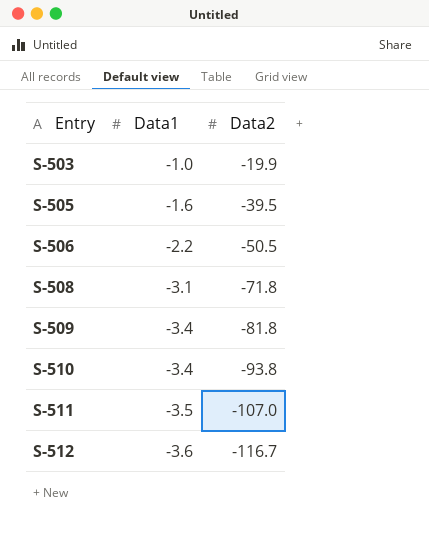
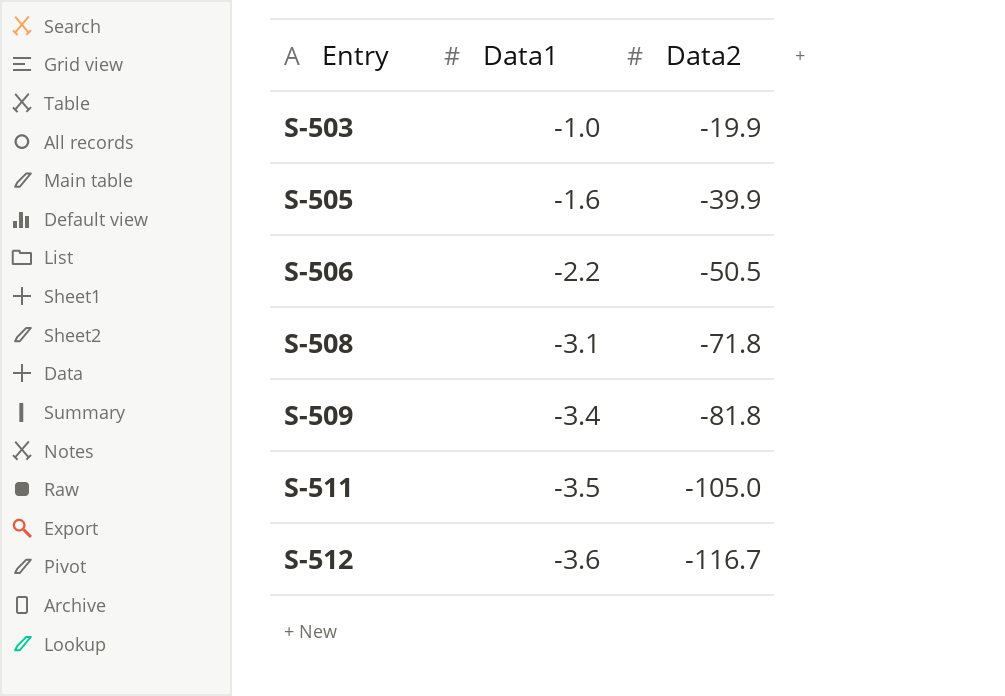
row S-510: -3.4 | -93.8 -> none
S-505 | Data2: -39.5 -> -39.9
S-511 | Data2: -107.0 -> -105.0

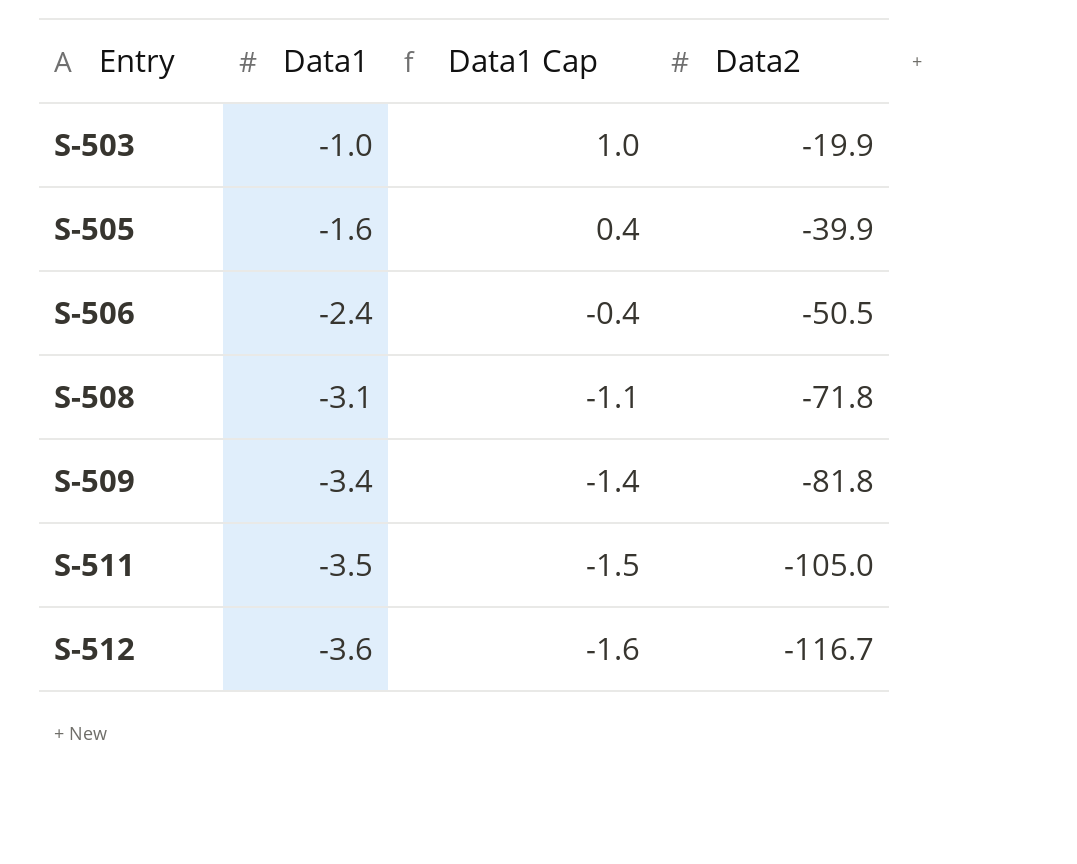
column Data1 Cap | formula: none -> [Data1] + 2
S-506 | Data1: -2.2 -> -2.4

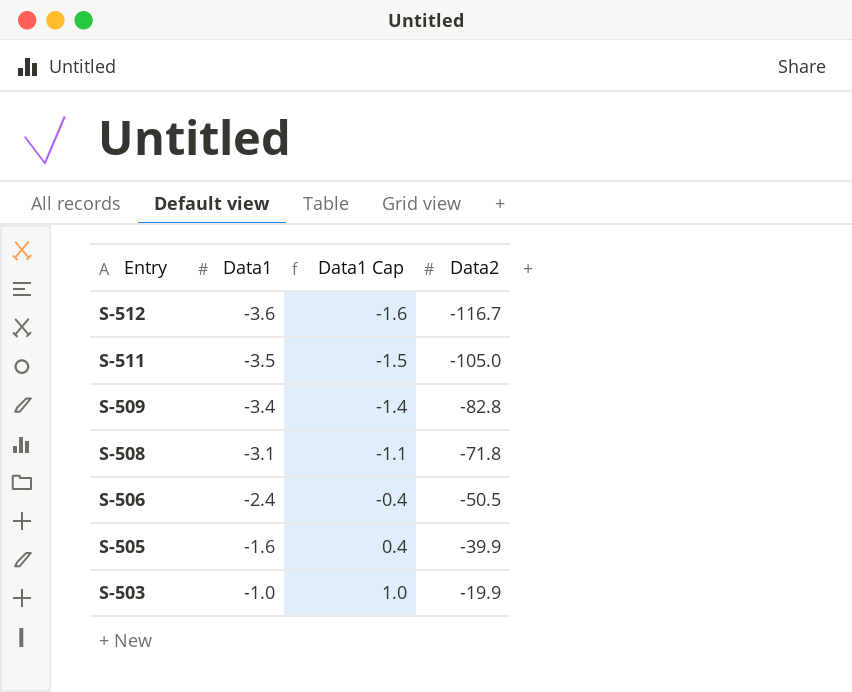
row order: Entry ascending -> Entry descending
S-509 | Data2: -81.8 -> -82.8

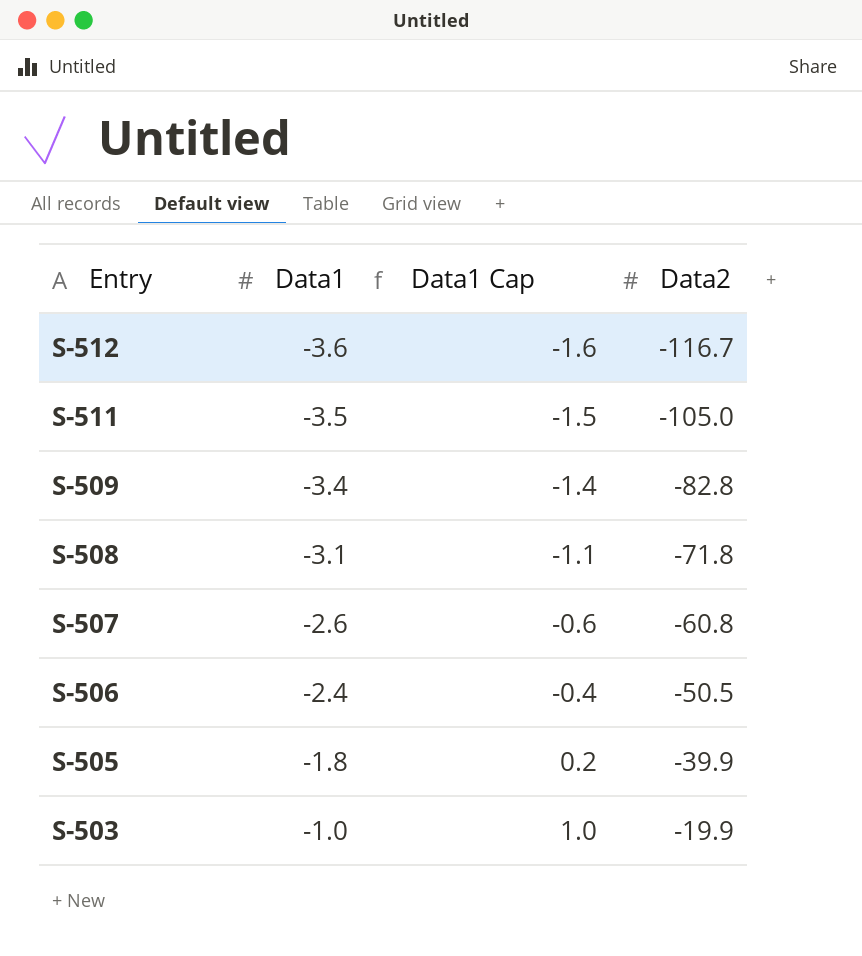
row S-507: none -> -2.6 | -0.6 | -60.8
S-505 | Data1: -1.6 -> -1.8
S-505 | Data1 Cap: 0.4 -> 0.2

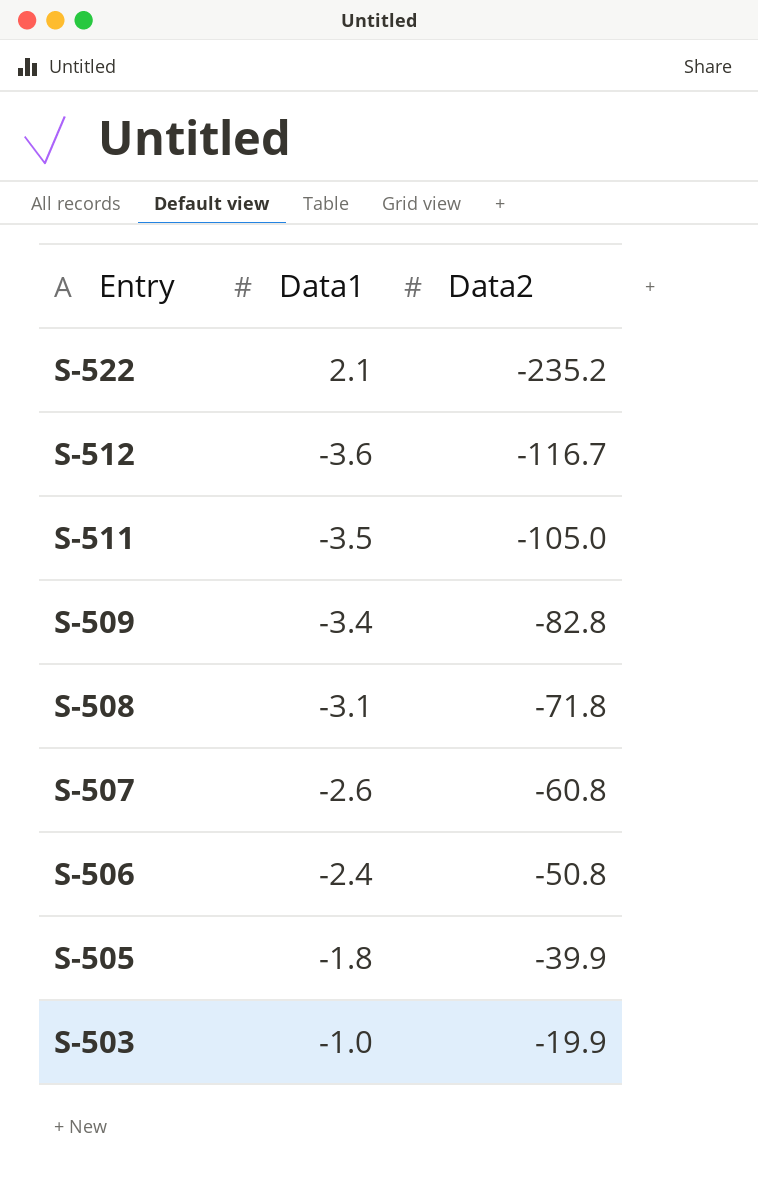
column Data1 Cap | formula: [Data1] + 2 -> none
row S-522: none -> 2.1 | -235.2
S-506 | Data2: -50.5 -> -50.8

